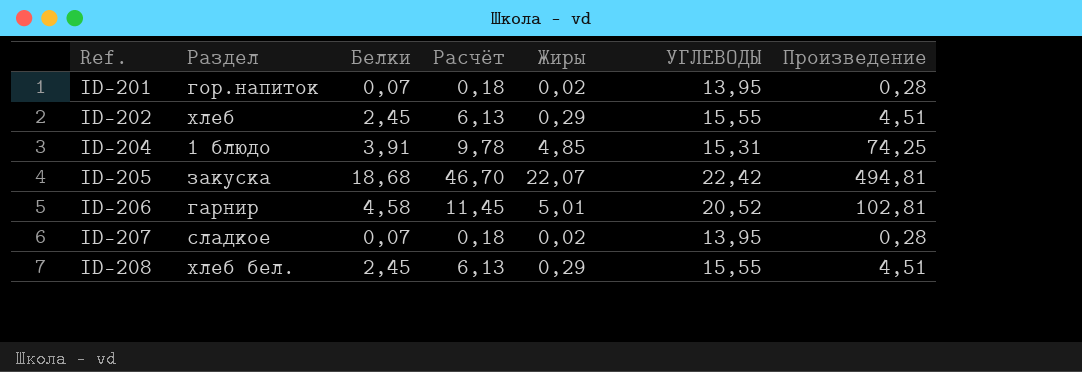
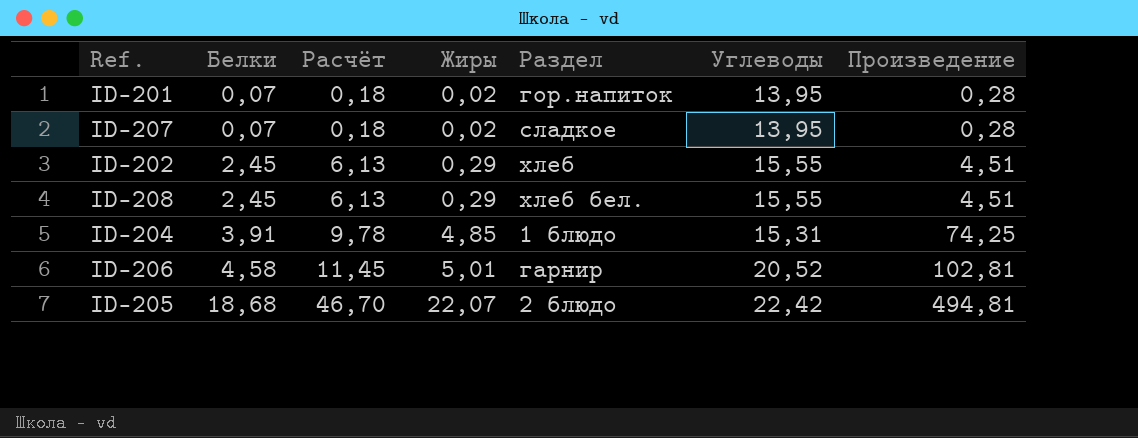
row order: Ref. ascending -> Белки ascending
column Раздел | position: 2 -> 5
column name: УГЛЕВОДЫ -> Углеводы
ID-205 | Раздел: закуска -> 2 блюдо

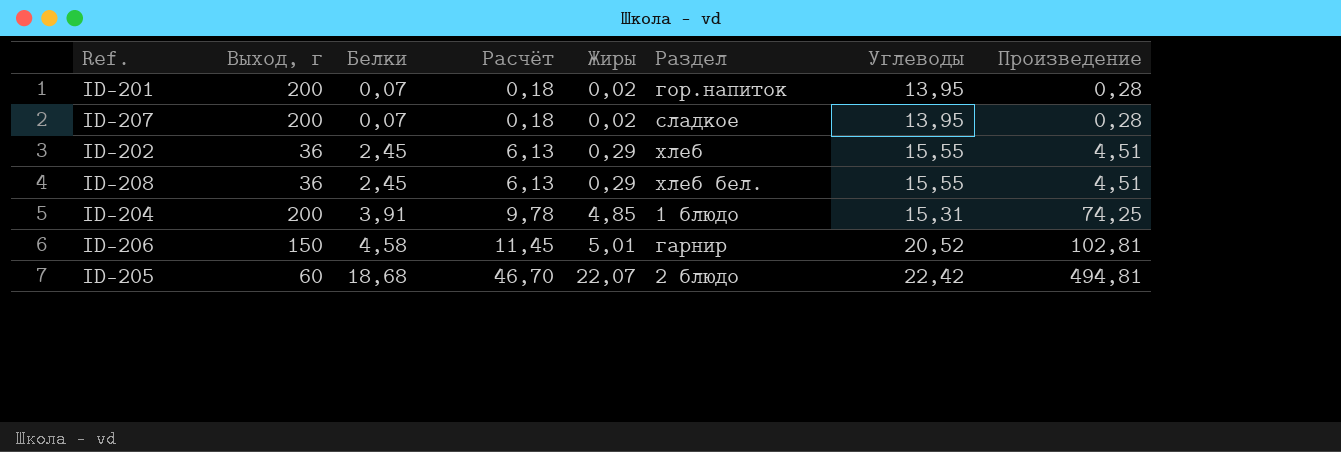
column Выход, г | position: none -> 2

